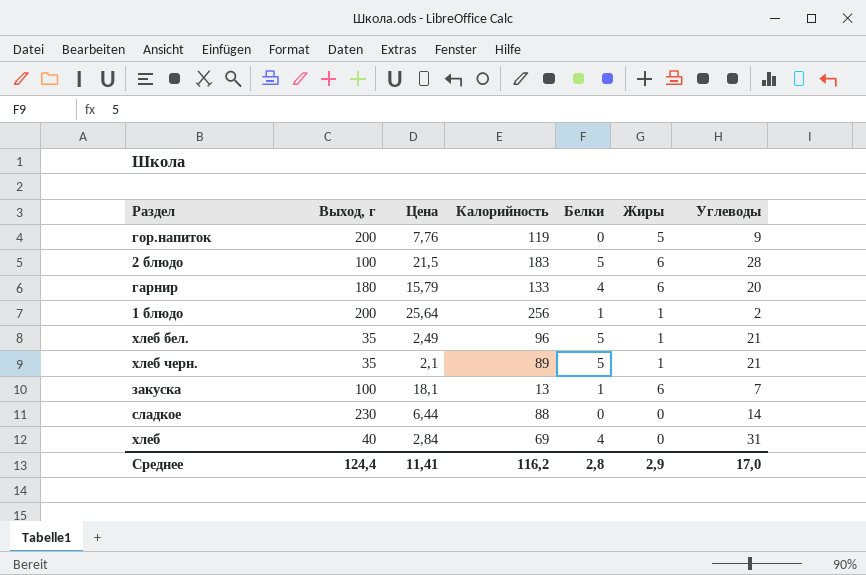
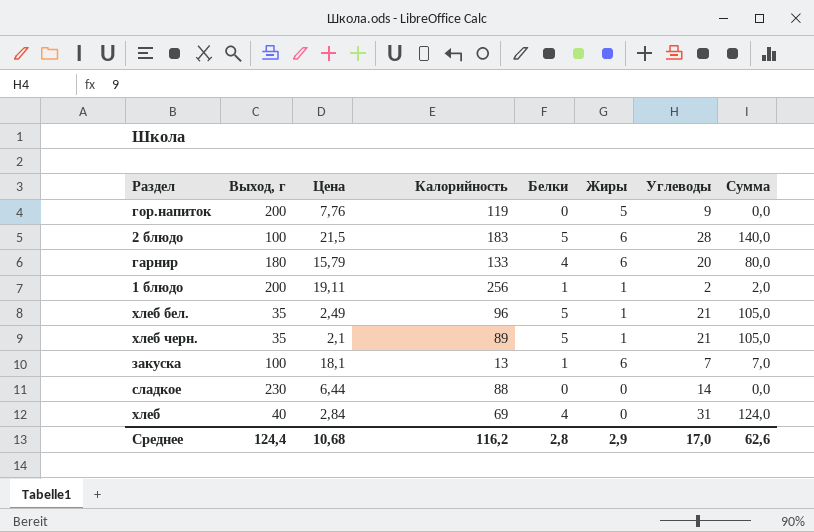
column Сумма | formula: none -> [Белки] * [Углеводы]
1 блюдо | Цена: 25,64 -> 19,11
Среднее | Цена: 11,41 -> 10,68

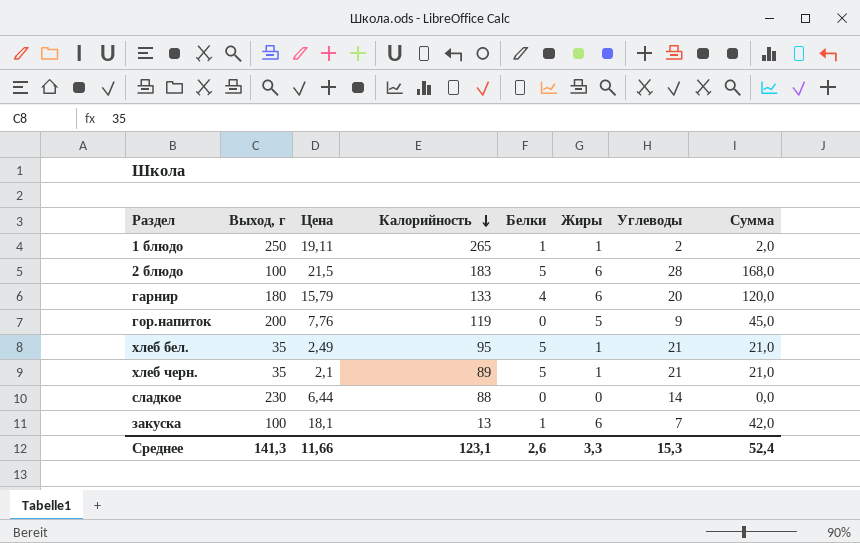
row order: none -> Калорийность descending
column Сумма | formula: [Белки] * [Углеводы] -> [Жиры] * [Углеводы]
row хлеб: 40 | 2,84 | 69 | 4 | 0 | 31 | 124,0 -> none
1 блюдо | Выход, г: 200 -> 250
1 блюдо | Калорийность: 256 -> 265
хлеб бел. | Калорийность: 96 -> 95
Среднее | Выход, г: 124,4 -> 141,3
Среднее | Цена: 10,68 -> 11,66
Среднее | Калорийность: 116,2 -> 123,1
Среднее | Белки: 2,8 -> 2,6
Среднее | Жиры: 2,9 -> 3,3
Среднее | Углеводы: 17,0 -> 15,3
Среднее | Сумма: 62,6 -> 52,4

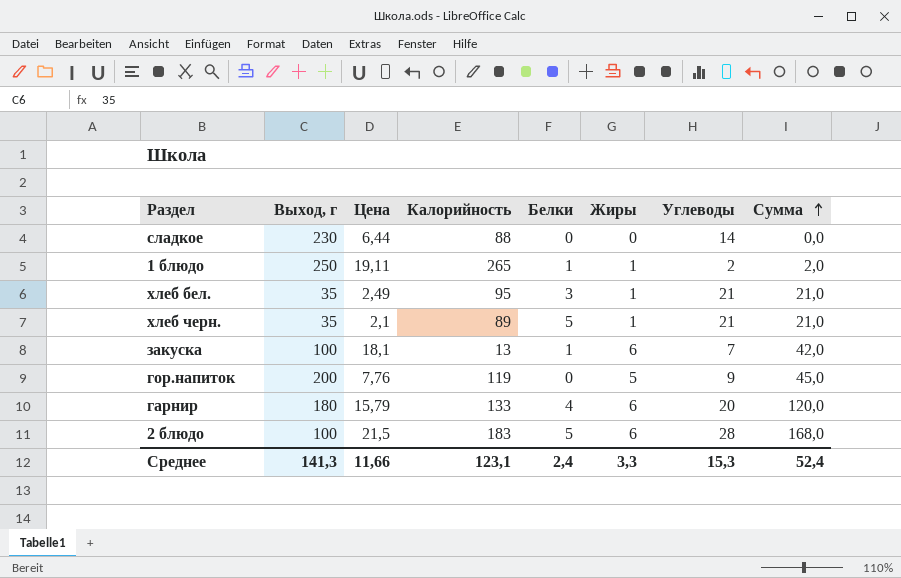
row order: Калорийность descending -> Сумма ascending
хлеб бел. | Белки: 5 -> 3
Среднее | Белки: 2,6 -> 2,4

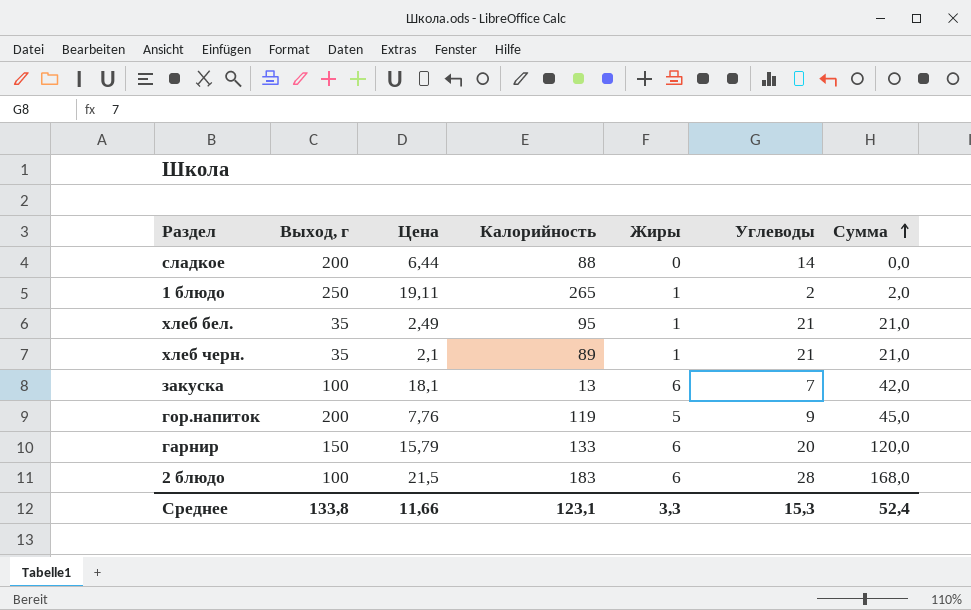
column Белки | position: 5 -> none
сладкое | Выход, г: 230 -> 200
гарнир | Выход, г: 180 -> 150
Среднее | Выход, г: 141,3 -> 133,8

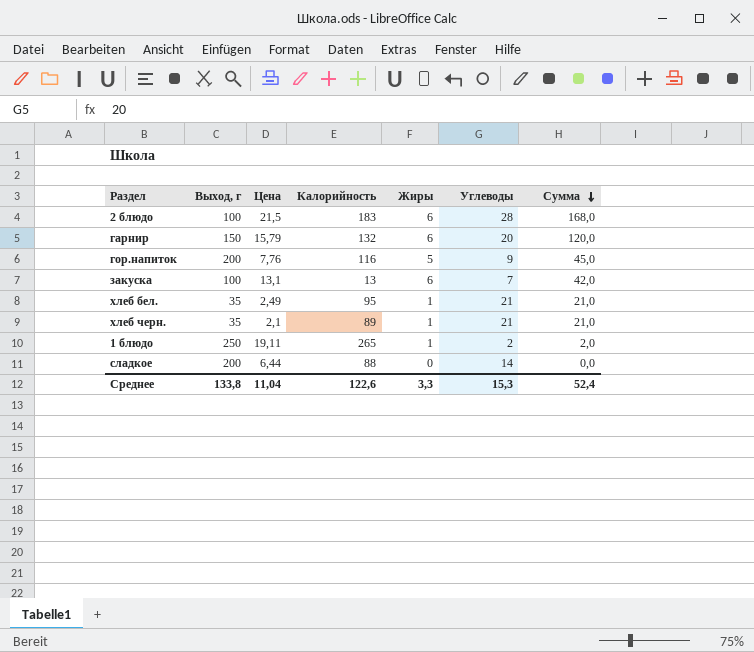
row order: Сумма ascending -> Сумма descending
гарнир | Калорийность: 133 -> 132
гор.напиток | Калорийность: 119 -> 116
закуска | Цена: 18,1 -> 13,1
Среднее | Цена: 11,66 -> 11,04
Среднее | Калорийность: 123,1 -> 122,6

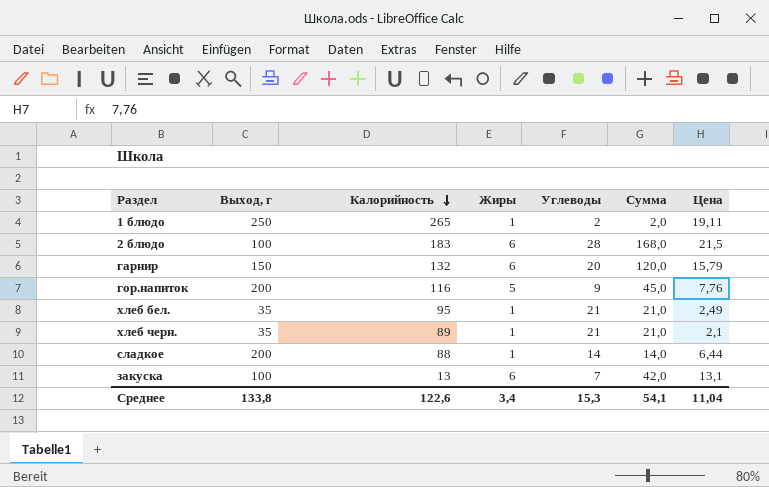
row order: Сумма descending -> Калорийность descending
column Цена | position: 3 -> 7
сладкое | Жиры: 0 -> 1
сладкое | Сумма: 0,0 -> 14,0
Среднее | Жиры: 3,3 -> 3,4
Среднее | Сумма: 52,4 -> 54,1

